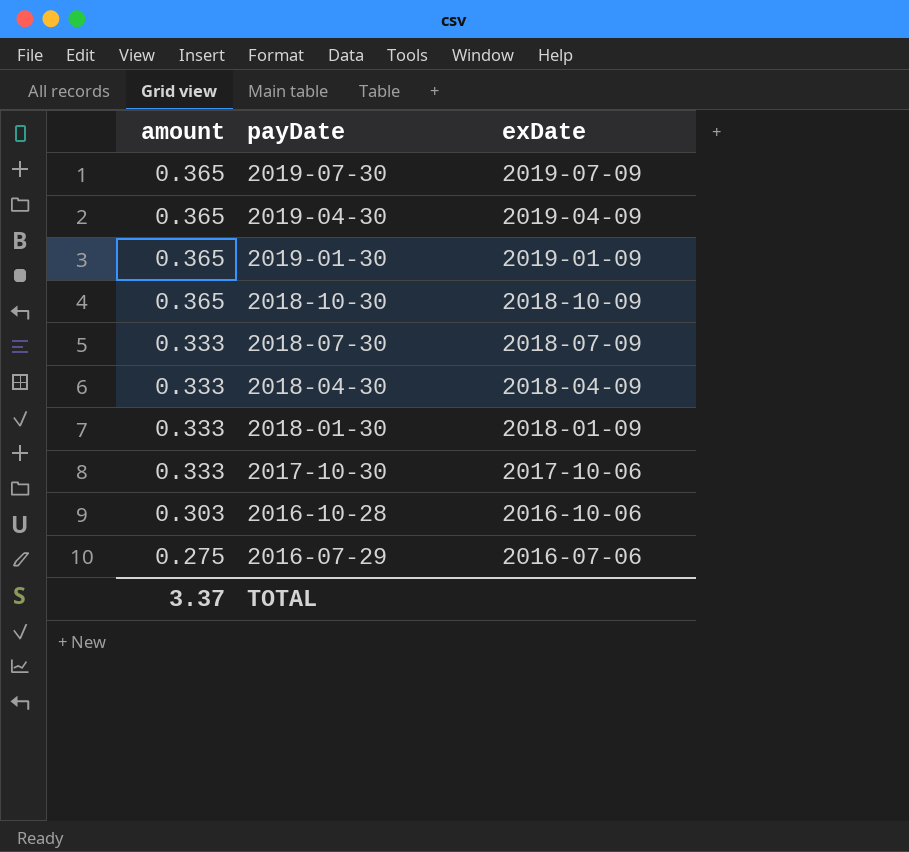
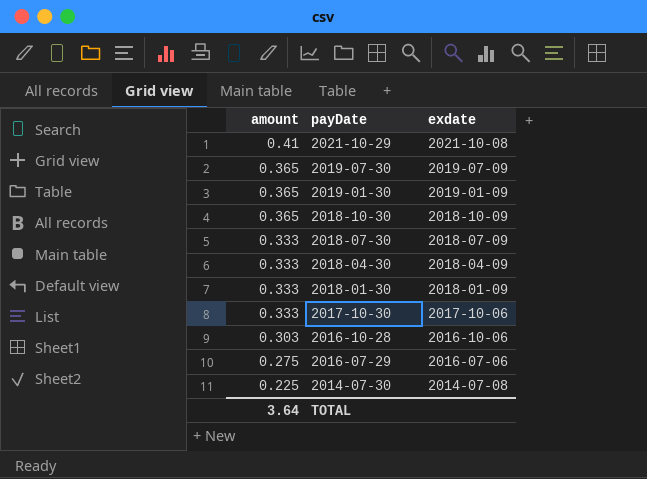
column name: exDate -> exdate
row 2019-04-30: 0.365 | 2019-04-09 -> none
row 2021-10-29: none -> 0.41 | 2021-10-08
row 2014-07-30: none -> 0.225 | 2014-07-08
TOTAL | amount: 3.37 -> 3.64

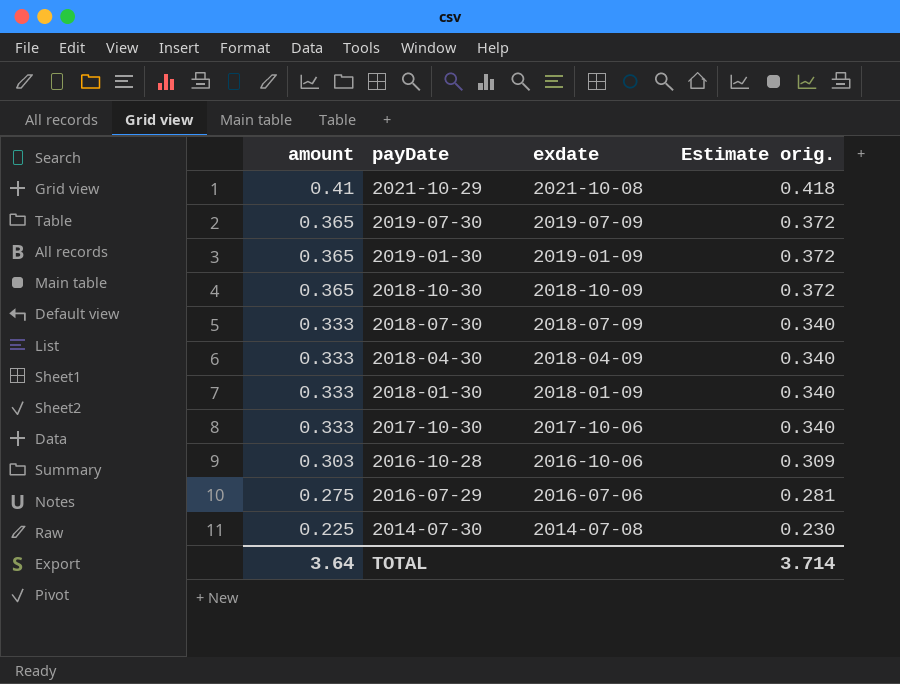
column Estimate orig. | formula: none -> [amount] * 1.02

